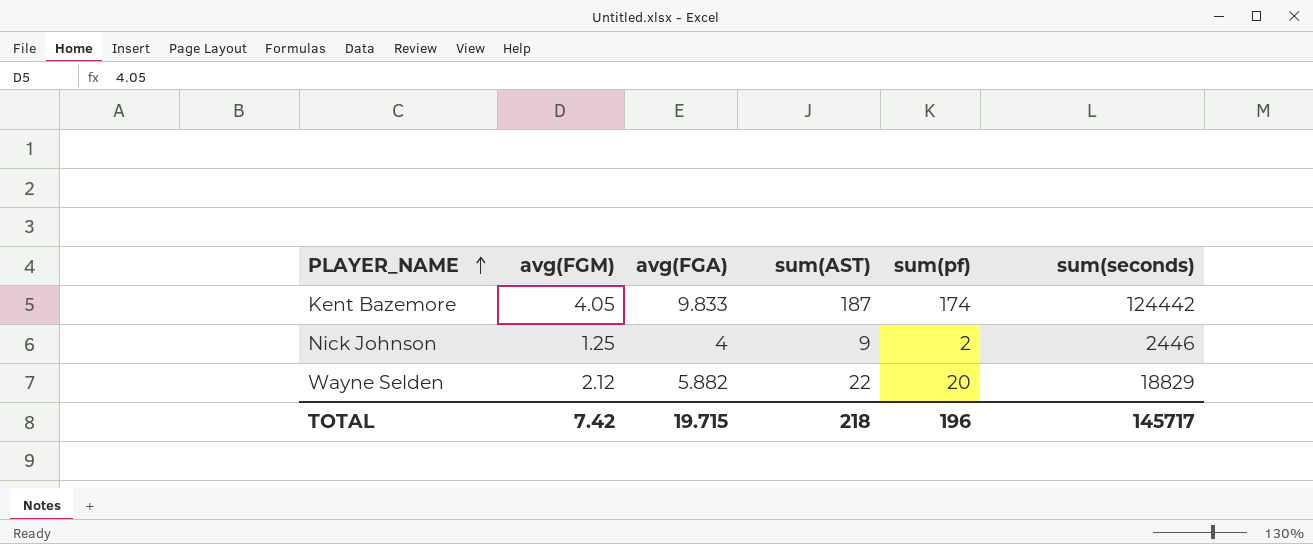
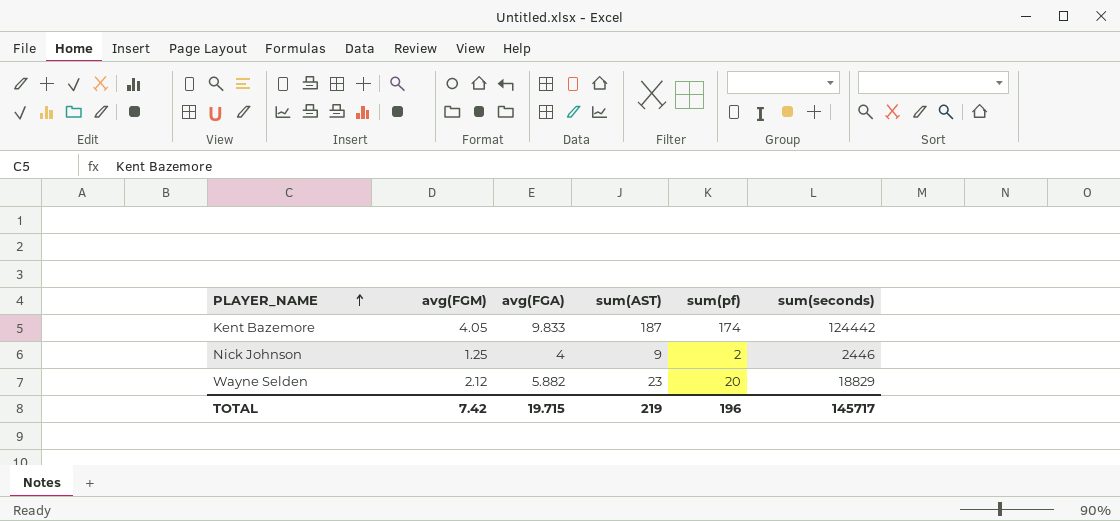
Wayne Selden | sum(AST): 22 -> 23
TOTAL | sum(AST): 218 -> 219

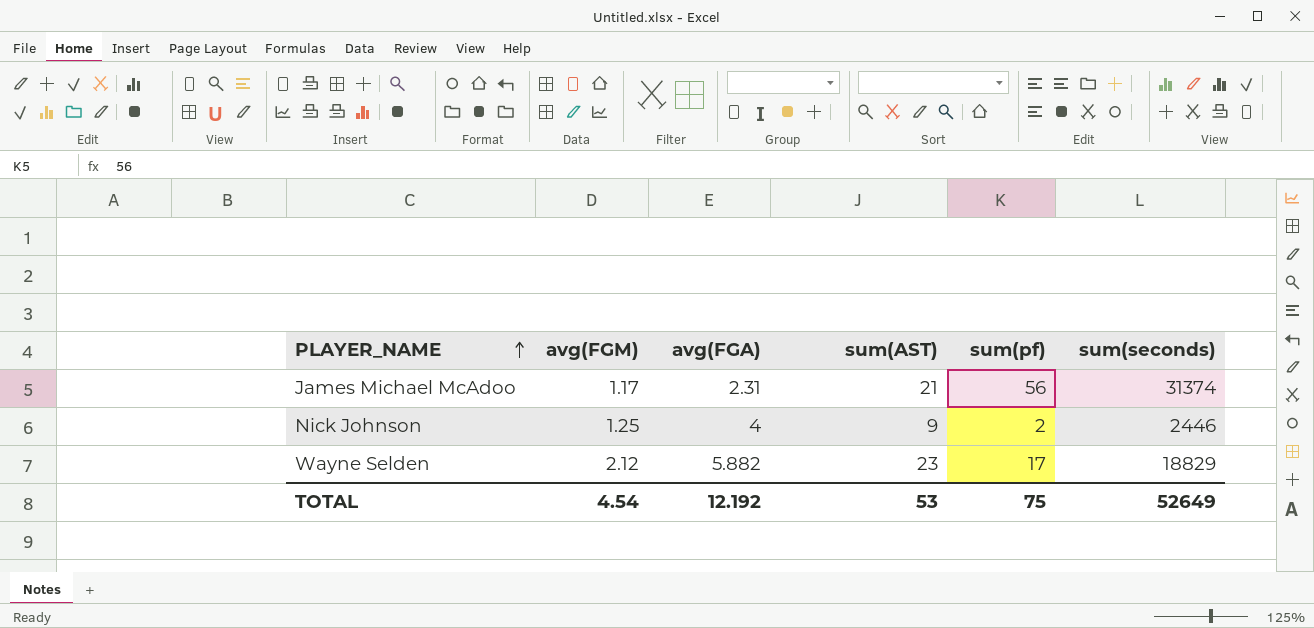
row Kent Bazemore: 4.05 | 9.833 | 187 | 174 | 124442 -> none
row James Michael McAdoo: none -> 1.17 | 2.31 | 21 | 56 | 31374
Wayne Selden | sum(pf): 20 -> 17
TOTAL | avg(FGM): 7.42 -> 4.54
TOTAL | avg(FGA): 19.715 -> 12.192
TOTAL | sum(AST): 219 -> 53
TOTAL | sum(pf): 196 -> 75
TOTAL | sum(seconds): 145717 -> 52649

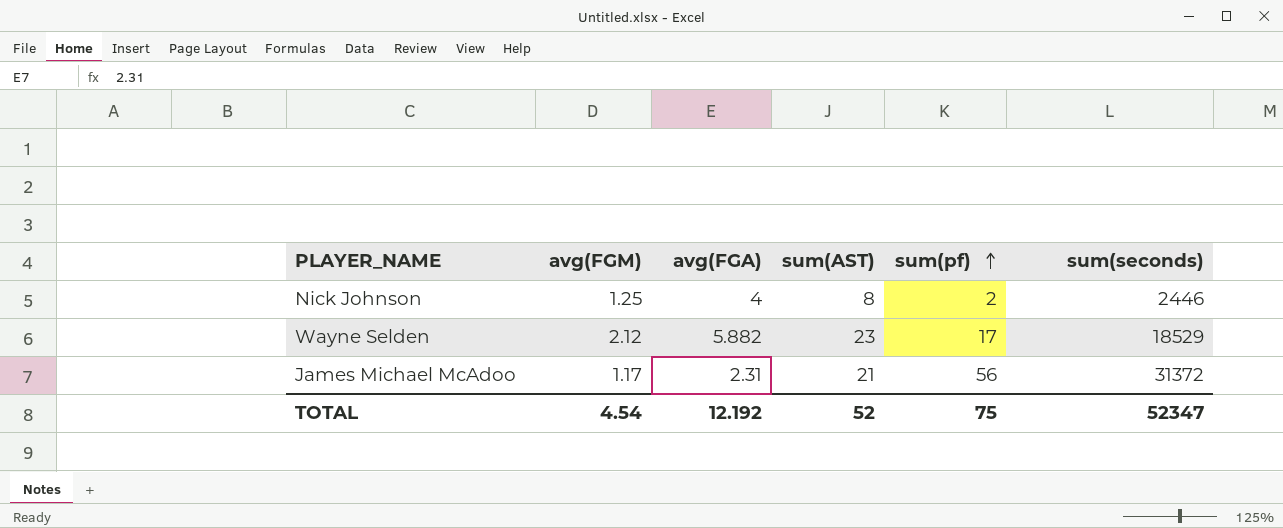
row order: PLAYER_NAME ascending -> sum(pf) ascending
Nick Johnson | sum(AST): 9 -> 8
Wayne Selden | sum(seconds): 18829 -> 18529
James Michael McAdoo | sum(seconds): 31374 -> 31372
TOTAL | sum(AST): 53 -> 52
TOTAL | sum(seconds): 52649 -> 52347

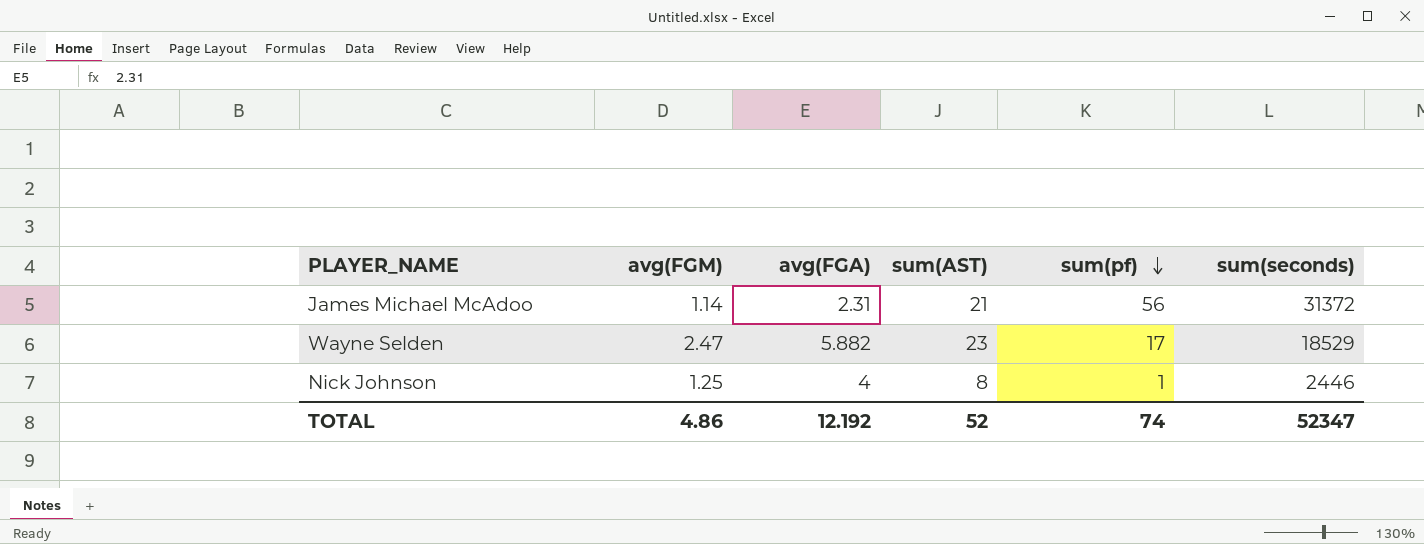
row order: sum(pf) ascending -> sum(pf) descending
James Michael McAdoo | avg(FGM): 1.17 -> 1.14
Wayne Selden | avg(FGM): 2.12 -> 2.47
Nick Johnson | sum(pf): 2 -> 1
TOTAL | avg(FGM): 4.54 -> 4.86
TOTAL | sum(pf): 75 -> 74

